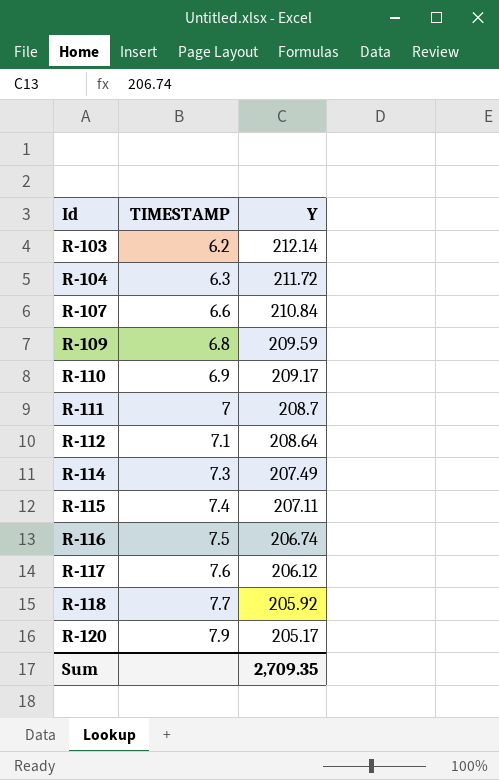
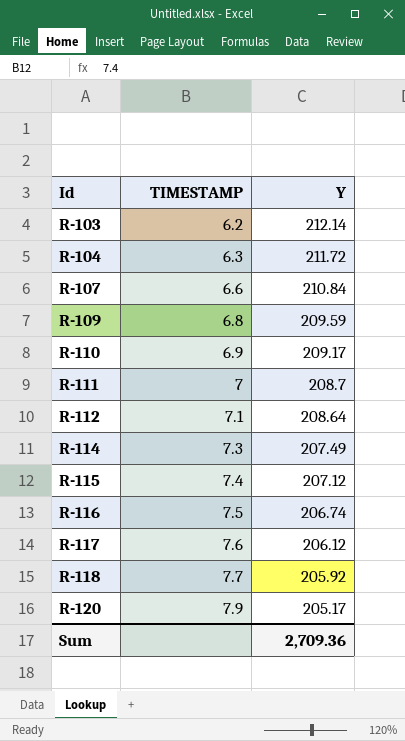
R-115 | Y: 207.11 -> 207.12
Sum | Y: 2,709.35 -> 2,709.36

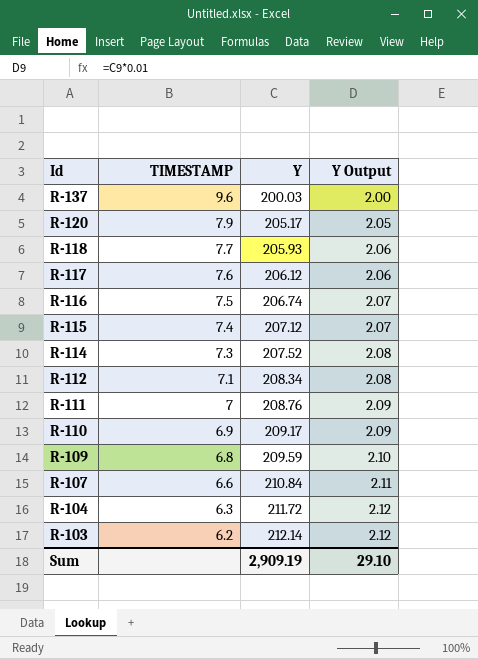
row order: Id ascending -> Id descending
column Y Output | formula: none -> [Y] * 0.01
row R-137: none -> 9.6 | 200.03 | 2.00
R-118 | Y: 205.92 -> 205.93
R-114 | Y: 207.49 -> 207.52
R-112 | Y: 208.64 -> 208.34
R-111 | Y: 208.7 -> 208.76
Sum | Y: 2,709.36 -> 2,909.19

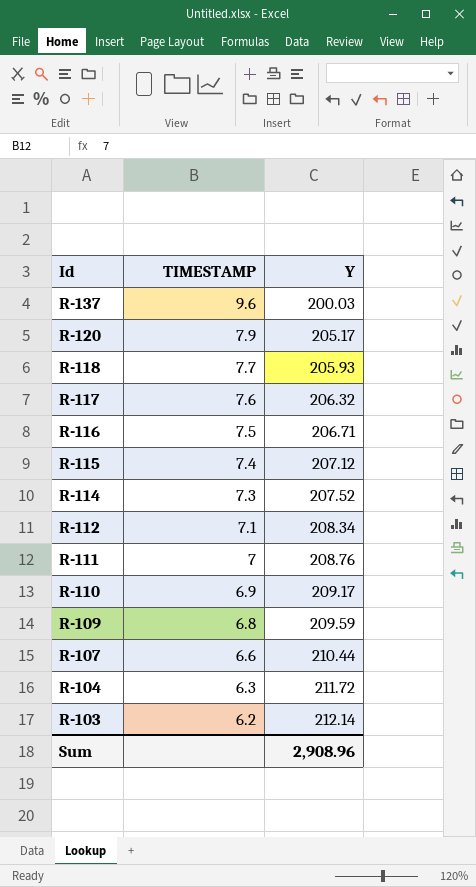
column Y Output | formula: [Y] * 0.01 -> none
R-117 | Y: 206.12 -> 206.32
R-116 | Y: 206.74 -> 206.71
R-107 | Y: 210.84 -> 210.44
Sum | Y: 2,909.19 -> 2,908.96

